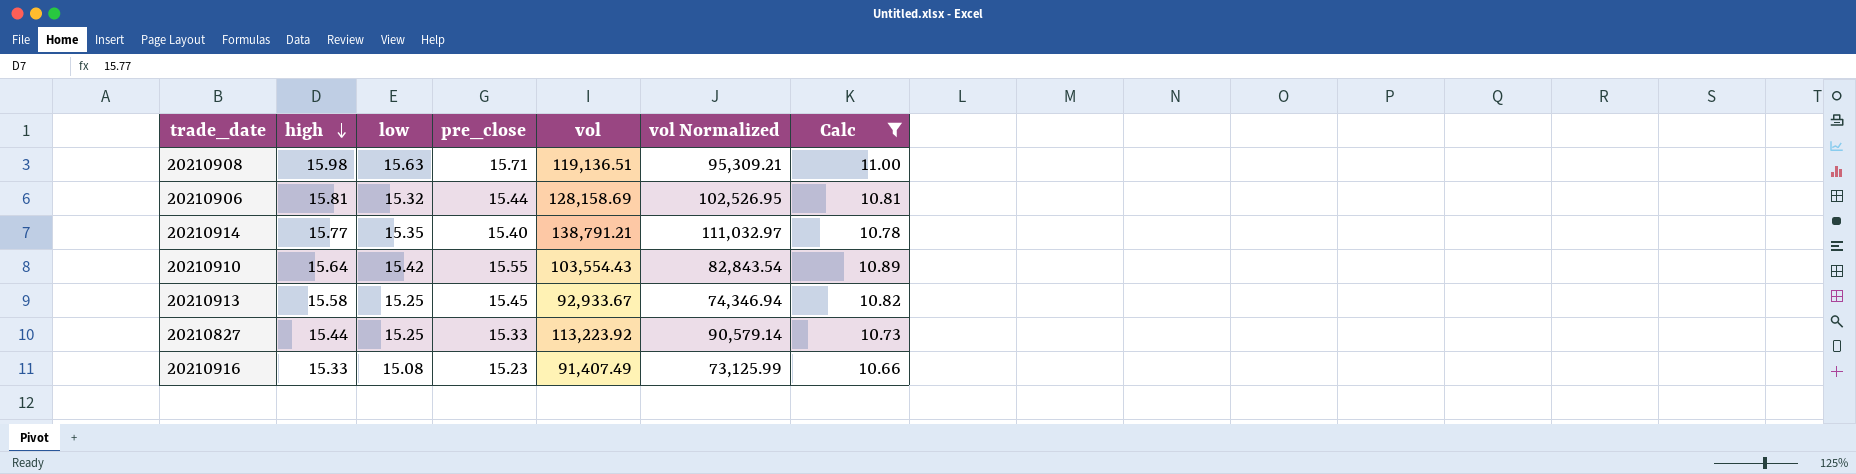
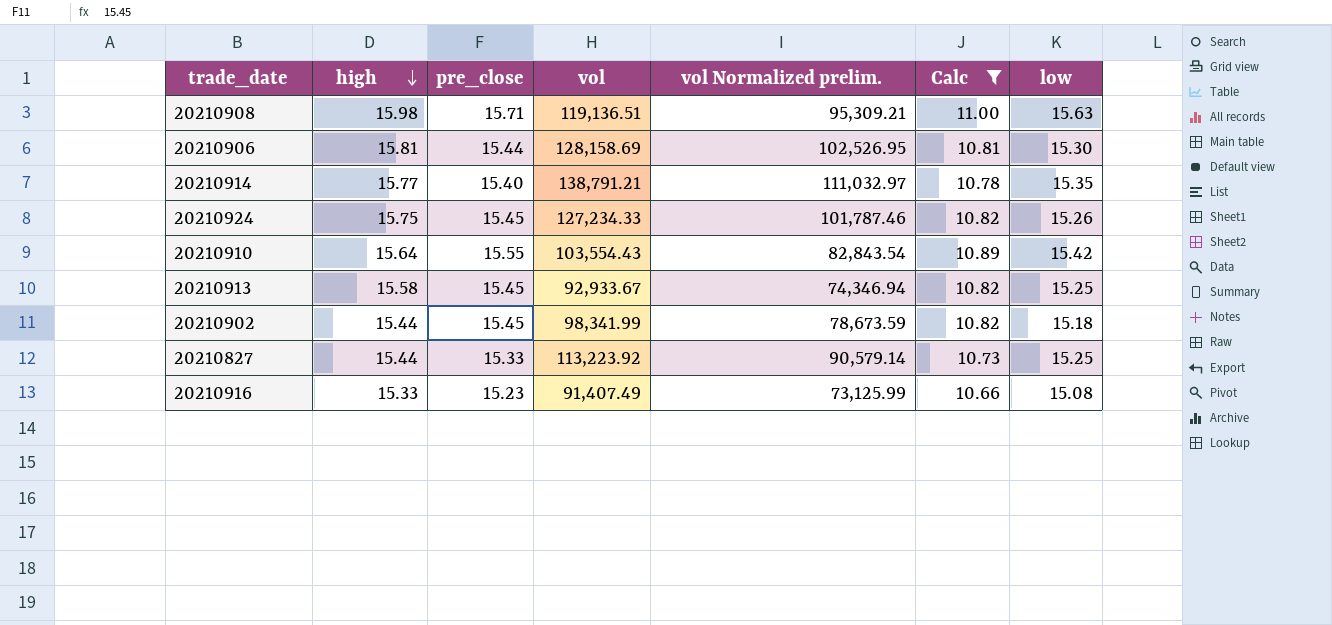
column name: vol Normalized -> vol Normalized prelim.
column low | position: 3 -> 7
20210906 | low: 15.32 -> 15.30
row 20210924: none -> 15.75 | 15.45 | 127,234.33 | 101,787.46 | 10.82 | 15.26
row 20210902: none -> 15.44 | 15.45 | 98,341.99 | 78,673.59 | 10.82 | 15.18

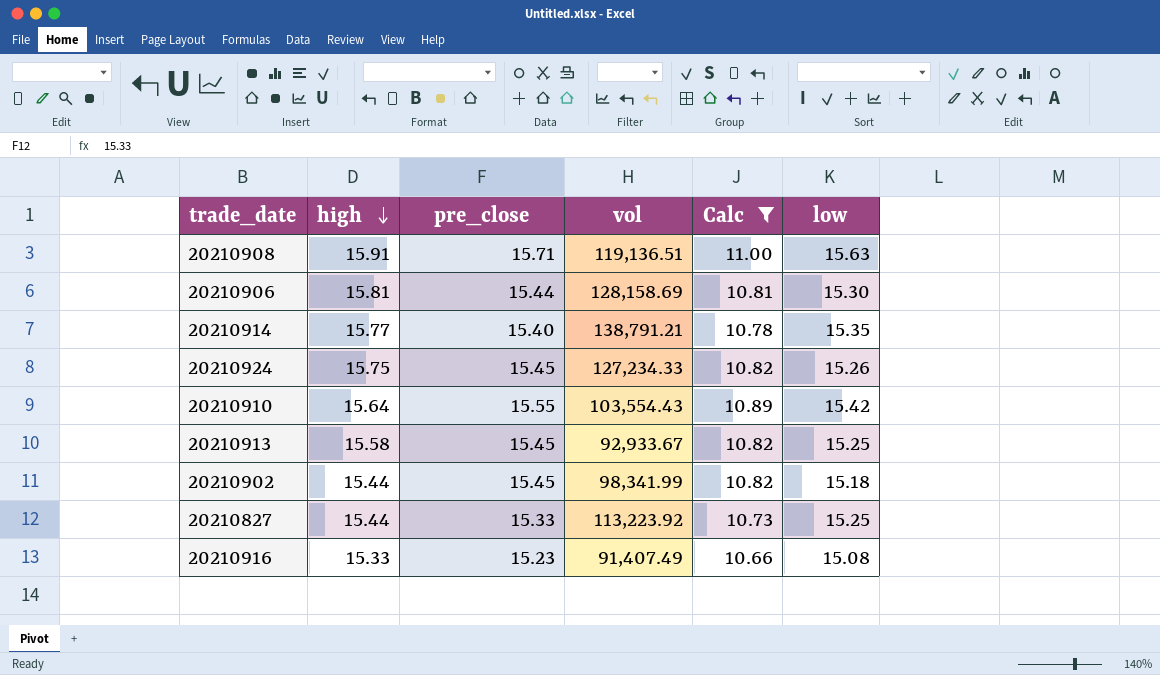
column vol Normalized prelim. | formula: [vol] * 0.8 -> none
20210908 | high: 15.98 -> 15.91

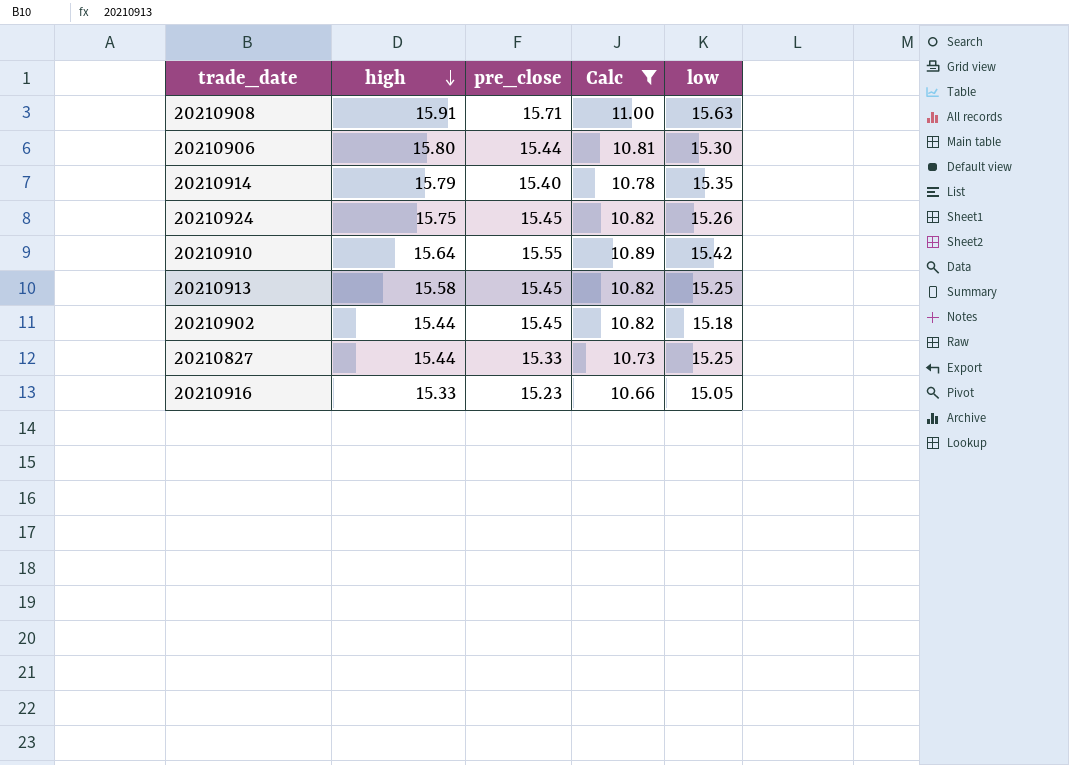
column vol | position: 4 -> none
20210906 | high: 15.81 -> 15.80
20210914 | high: 15.77 -> 15.79
20210916 | low: 15.08 -> 15.05

